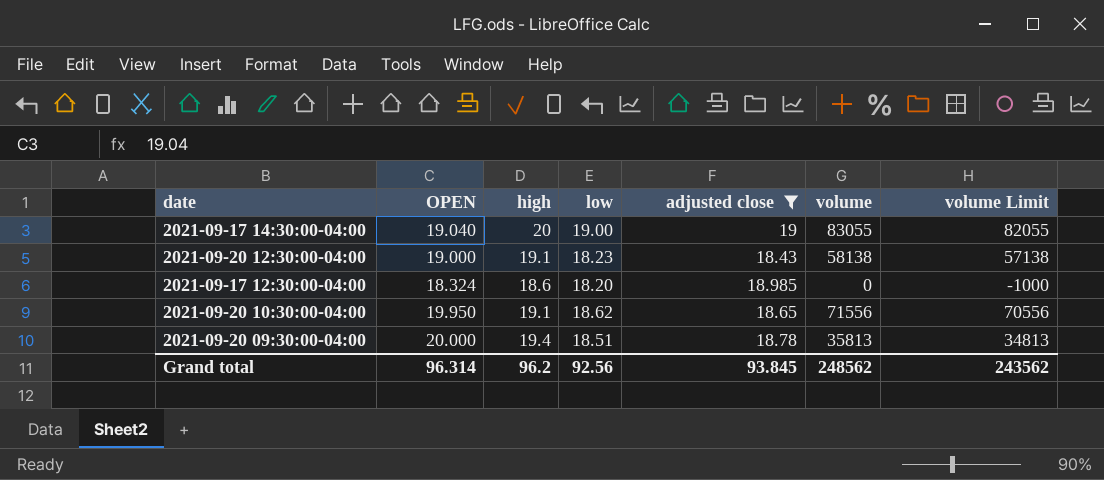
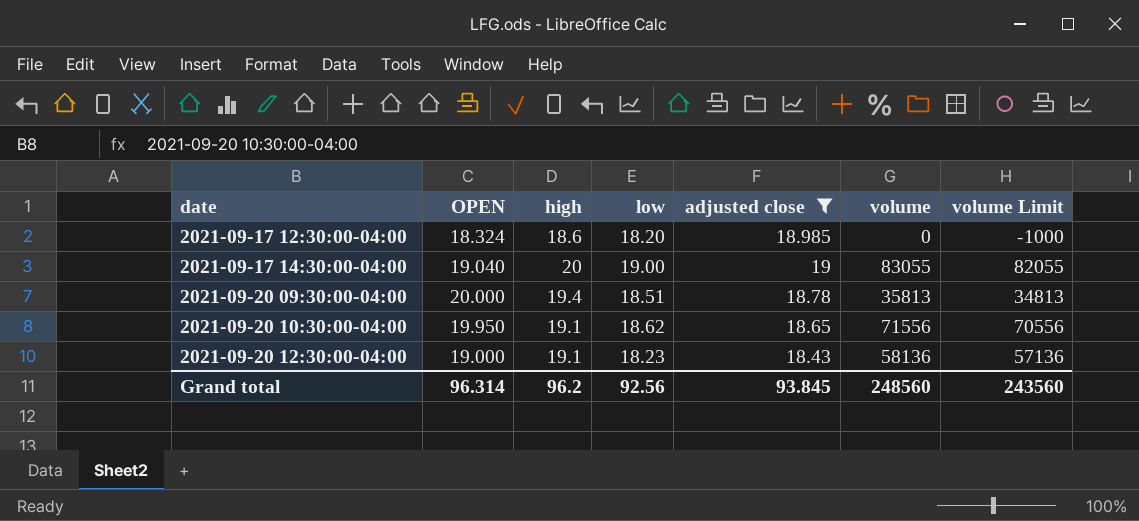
row order: none -> date ascending
2021-09-20 12:30:00-04:00 | volume: 58138 -> 58136
2021-09-20 12:30:00-04:00 | volume Limit: 57138 -> 57136
Grand total | volume: 248562 -> 248560
Grand total | volume Limit: 243562 -> 243560

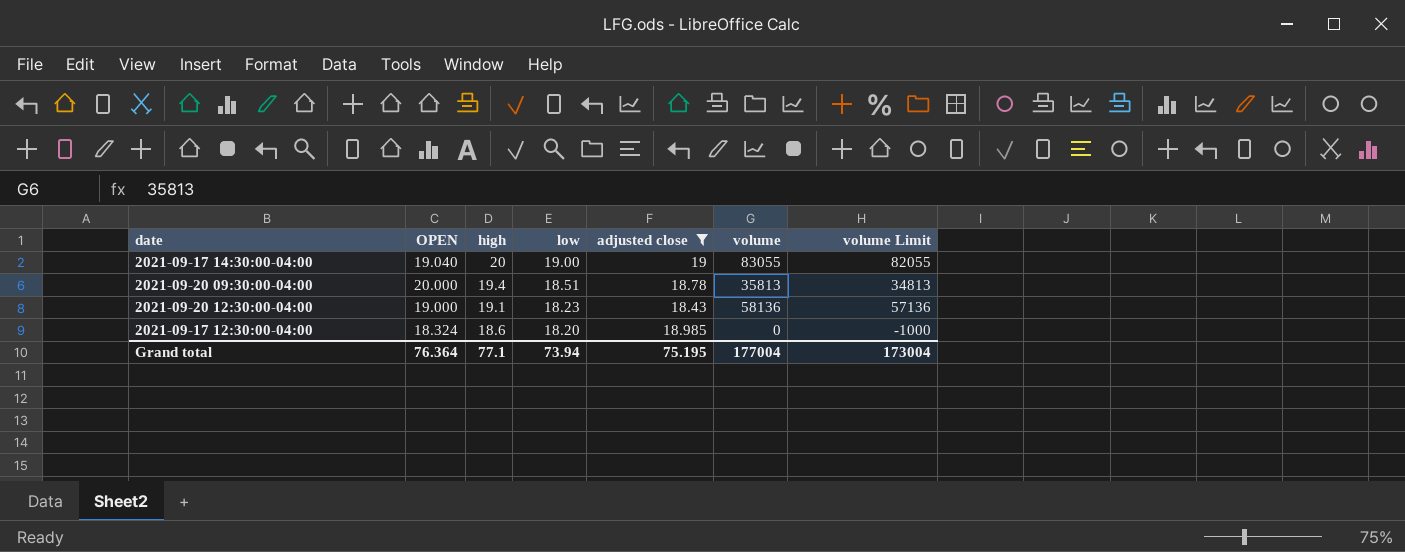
row order: date ascending -> high descending
row 2021-09-20 10:30:00-04:00: 19.950 | 19.1 | 18.62 | 18.65 | 71556 | 70556 -> none
Grand total | OPEN: 96.314 -> 76.364
Grand total | high: 96.2 -> 77.1
Grand total | low: 92.56 -> 73.94
Grand total | adjusted close: 93.845 -> 75.195
Grand total | volume: 248560 -> 177004
Grand total | volume Limit: 243560 -> 173004

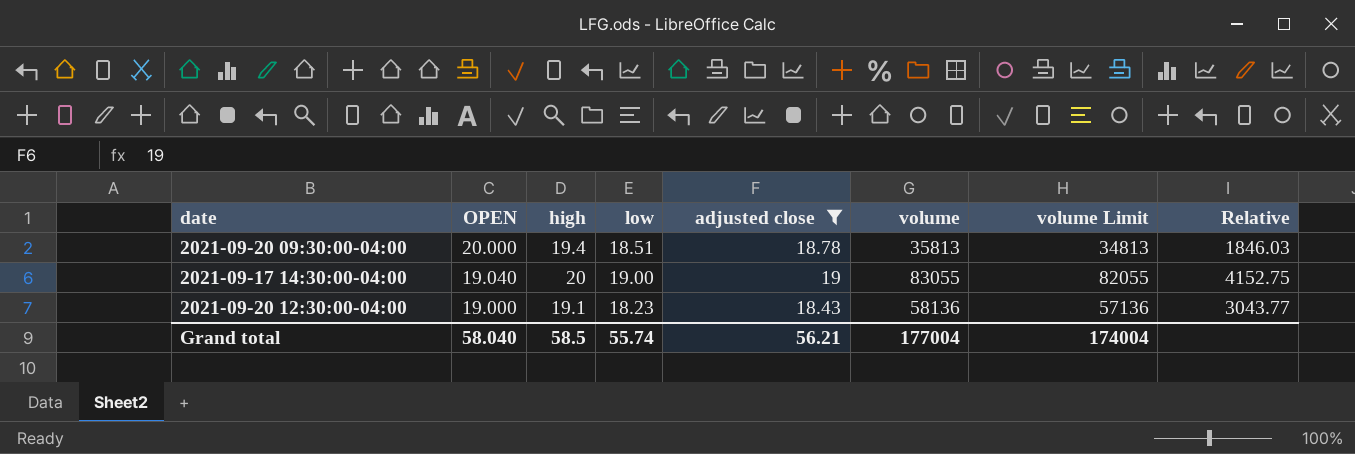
row order: high descending -> OPEN descending
column Relative | formula: none -> [volume] / [high]
row 2021-09-17 12:30:00-04:00: 18.324 | 18.6 | 18.20 | 18.985 | 0 | -1000 -> none
Grand total | OPEN: 76.364 -> 58.040
Grand total | high: 77.1 -> 58.5
Grand total | low: 73.94 -> 55.74
Grand total | adjusted close: 75.195 -> 56.21
Grand total | volume Limit: 173004 -> 174004

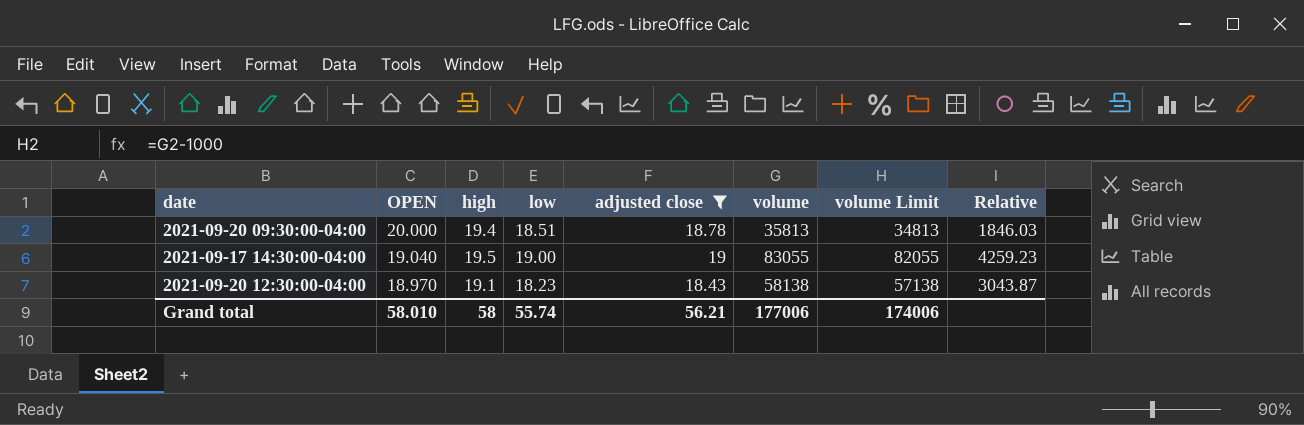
2021-09-17 14:30:00-04:00 | high: 20 -> 19.5
2021-09-17 14:30:00-04:00 | Relative: 4152.75 -> 4259.23
2021-09-20 12:30:00-04:00 | OPEN: 19.000 -> 18.970
2021-09-20 12:30:00-04:00 | volume: 58136 -> 58138
2021-09-20 12:30:00-04:00 | volume Limit: 57136 -> 57138
2021-09-20 12:30:00-04:00 | Relative: 3043.77 -> 3043.87
Grand total | OPEN: 58.040 -> 58.010
Grand total | high: 58.5 -> 58
Grand total | volume: 177004 -> 177006
Grand total | volume Limit: 174004 -> 174006

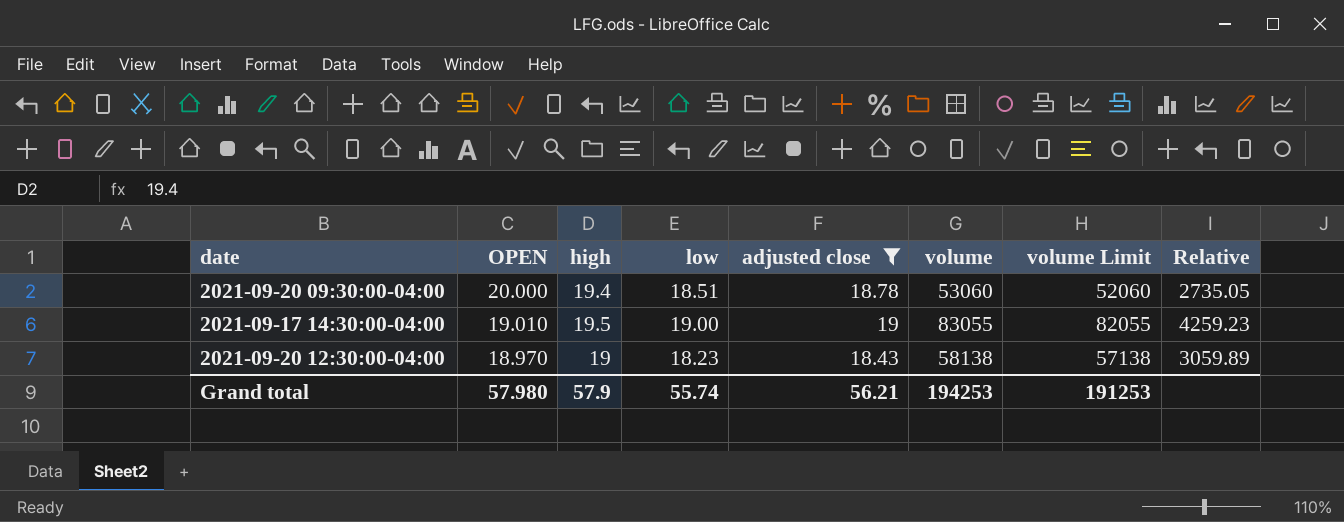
2021-09-20 09:30:00-04:00 | volume: 35813 -> 53060
2021-09-20 09:30:00-04:00 | volume Limit: 34813 -> 52060
2021-09-20 09:30:00-04:00 | Relative: 1846.03 -> 2735.05
2021-09-17 14:30:00-04:00 | OPEN: 19.040 -> 19.010
2021-09-20 12:30:00-04:00 | high: 19.1 -> 19
2021-09-20 12:30:00-04:00 | Relative: 3043.87 -> 3059.89
Grand total | OPEN: 58.010 -> 57.980
Grand total | high: 58 -> 57.9
Grand total | volume: 177006 -> 194253
Grand total | volume Limit: 174006 -> 191253

